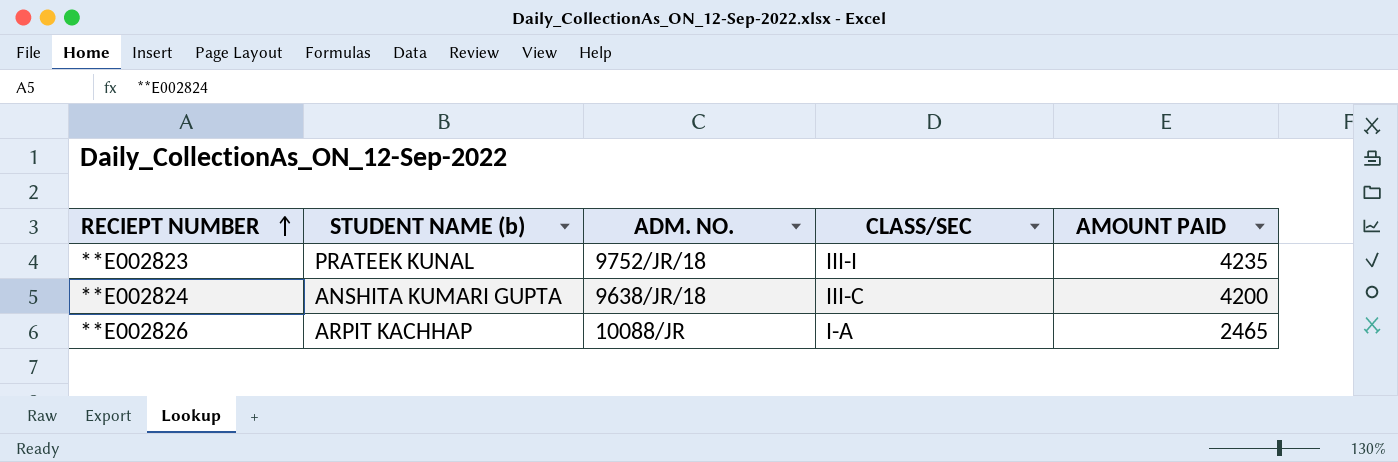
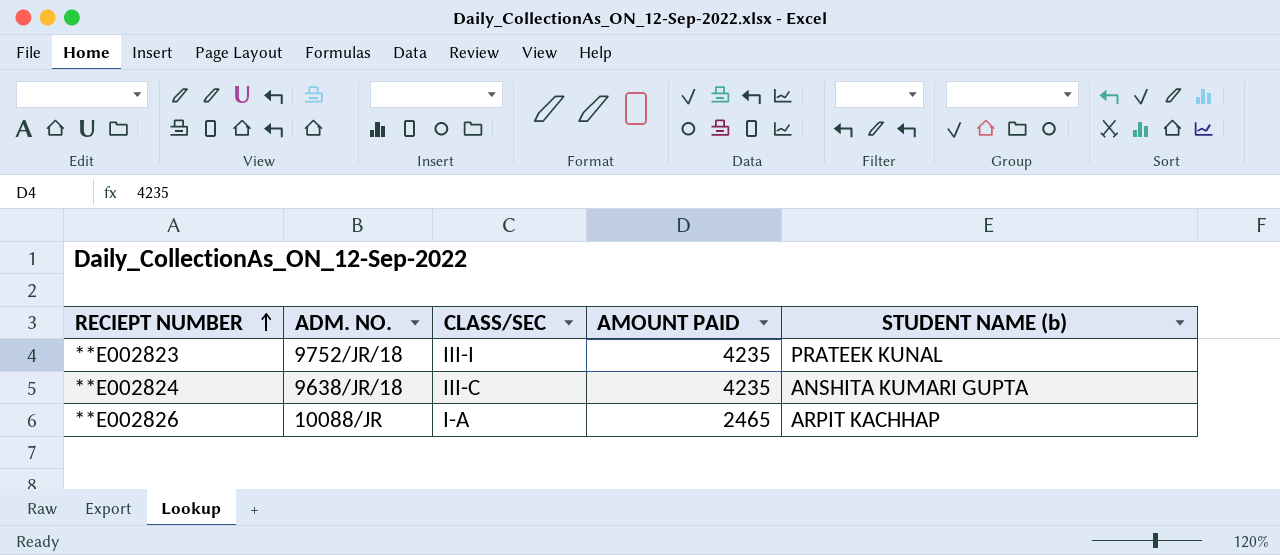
column STUDENT NAME (b) | position: 2 -> 5
**E002824 | AMOUNT PAID: 4200 -> 4235

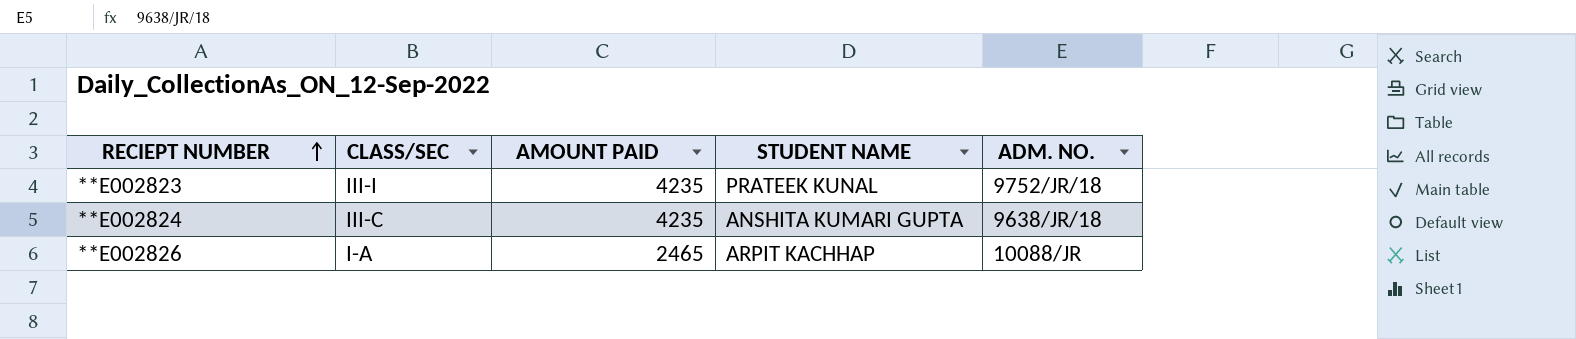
column name: STUDENT NAME (b) -> STUDENT NAME
column ADM. NO. | position: 2 -> 5

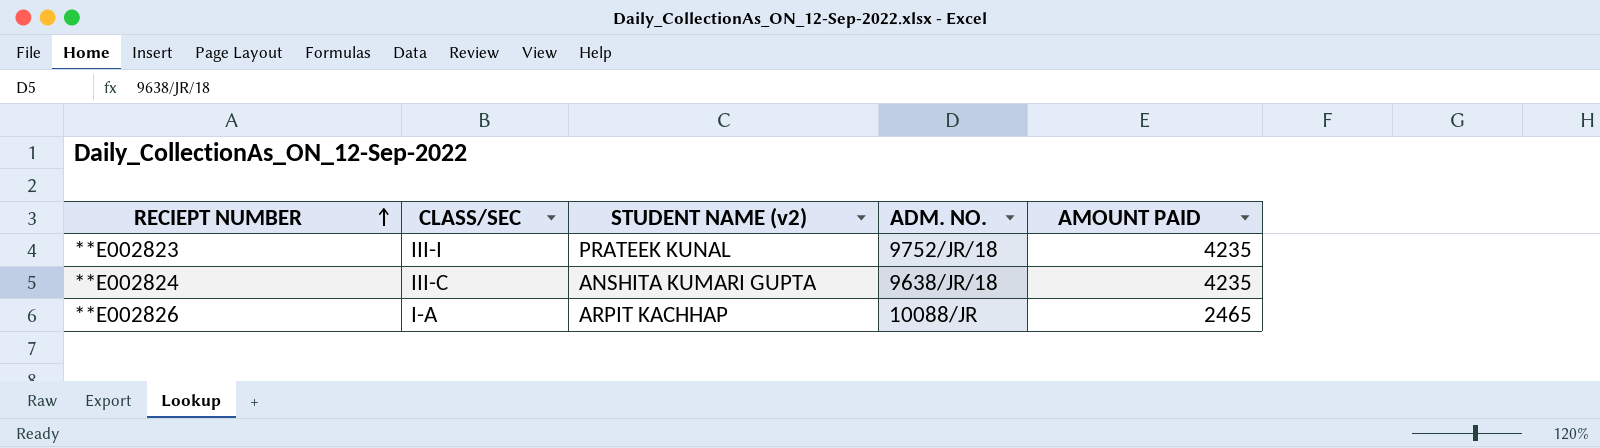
column name: STUDENT NAME -> STUDENT NAME (v2)
column AMOUNT PAID | position: 3 -> 5

